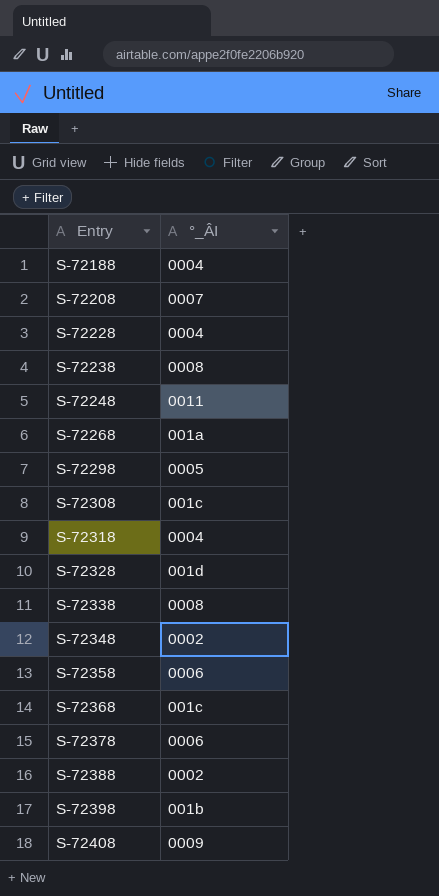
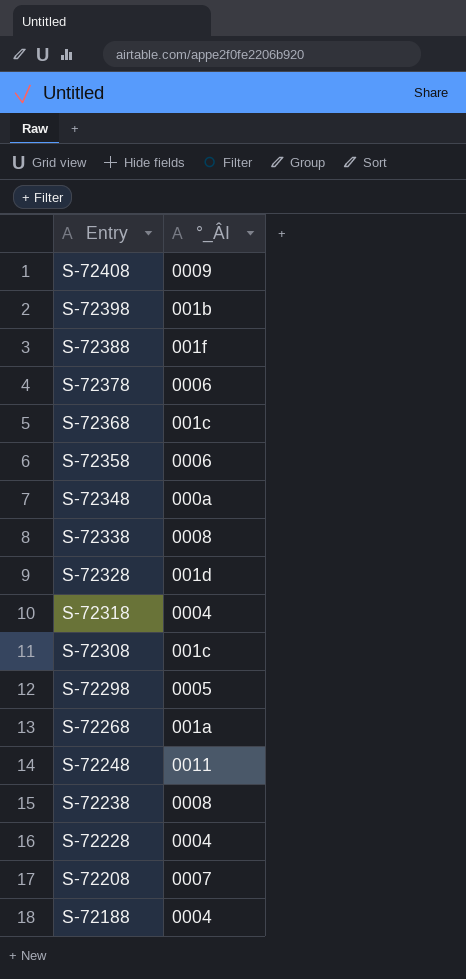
row order: Entry ascending -> Entry descending
S-72388 | °_ÂI: 0002 -> 001f
S-72348 | °_ÂI: 0002 -> 000a

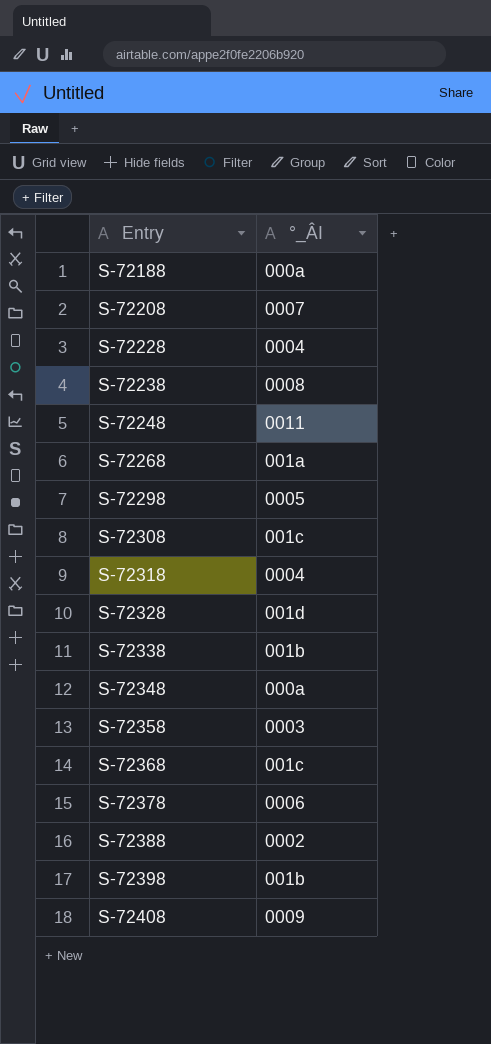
row order: Entry descending -> Entry ascending
S-72188 | °_ÂI: 0004 -> 000a
S-72338 | °_ÂI: 0008 -> 001b
S-72358 | °_ÂI: 0006 -> 0003
S-72388 | °_ÂI: 001f -> 0002

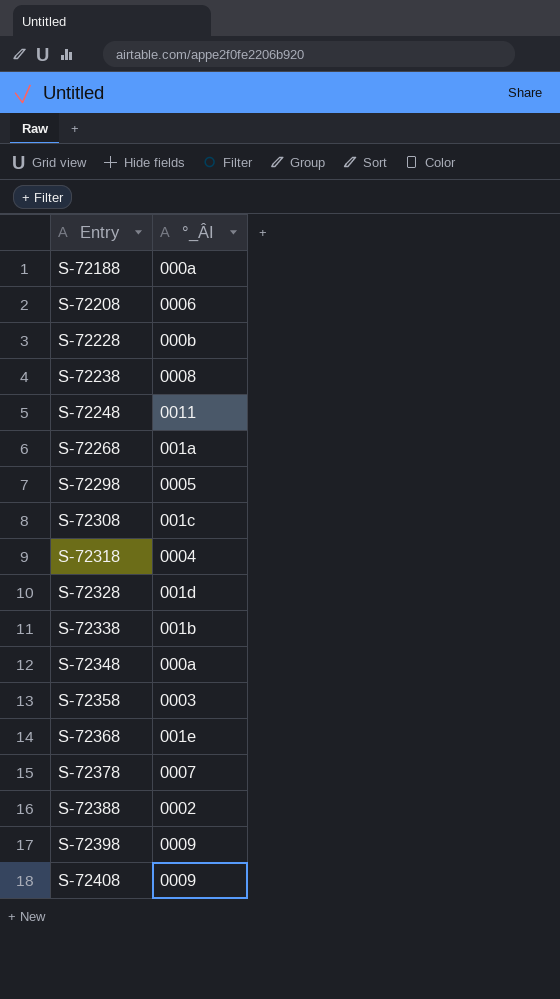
S-72208 | °_ÂI: 0007 -> 0006
S-72228 | °_ÂI: 0004 -> 000b
S-72368 | °_ÂI: 001c -> 001e
S-72378 | °_ÂI: 0006 -> 0007
S-72398 | °_ÂI: 001b -> 0009

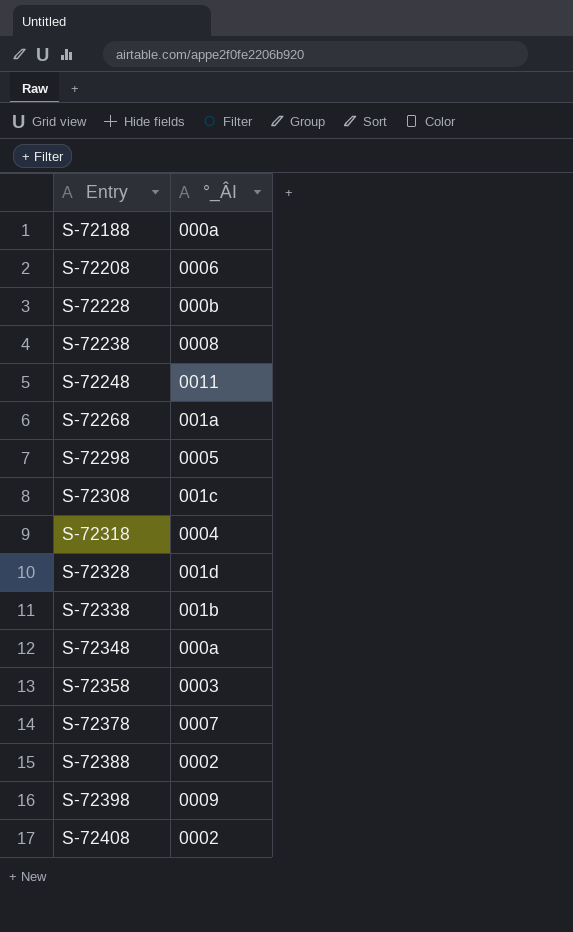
row S-72368: 001e -> none
S-72408 | °_ÂI: 0009 -> 0002

